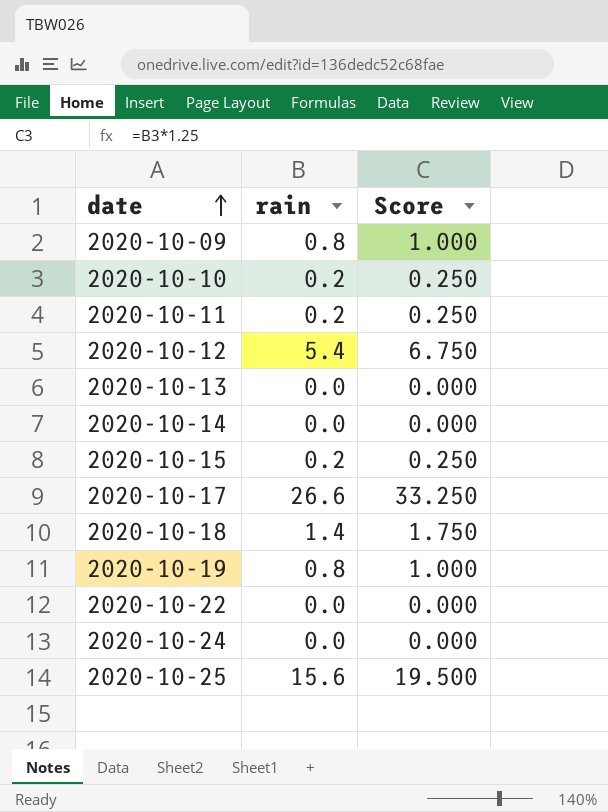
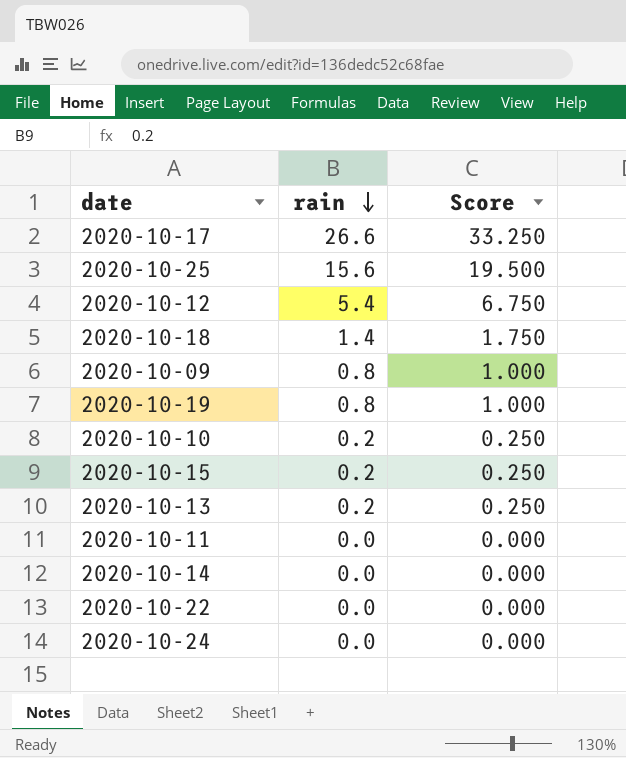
row order: date ascending -> rain descending
2020-10-13 | rain: 0.0 -> 0.2
2020-10-13 | Score: 0.000 -> 0.250
2020-10-11 | rain: 0.2 -> 0.0
2020-10-11 | Score: 0.250 -> 0.000

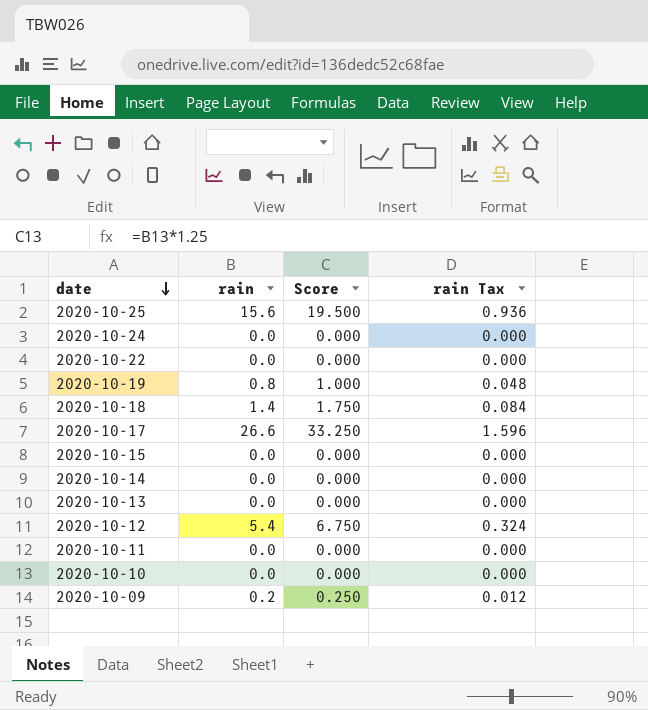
row order: rain descending -> date descending
column rain Tax | formula: none -> [rain] * 0.06
2020-10-15 | rain: 0.2 -> 0.0
2020-10-15 | Score: 0.250 -> 0.000
2020-10-13 | rain: 0.2 -> 0.0
2020-10-13 | Score: 0.250 -> 0.000
2020-10-10 | rain: 0.2 -> 0.0
2020-10-10 | Score: 0.250 -> 0.000
2020-10-09 | rain: 0.8 -> 0.2
2020-10-09 | Score: 1.000 -> 0.250

